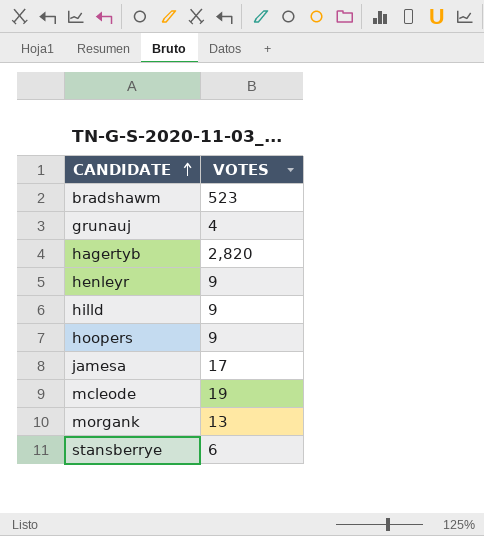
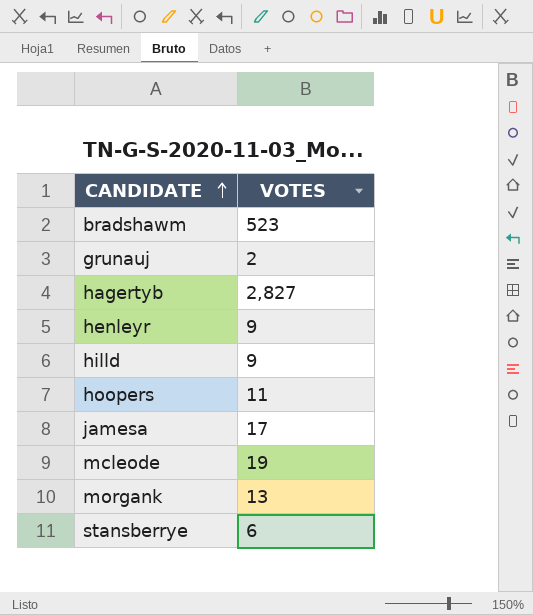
grunauj | VOTES: 4 -> 2
hagertyb | VOTES: 2,820 -> 2,827
hoopers | VOTES: 9 -> 11

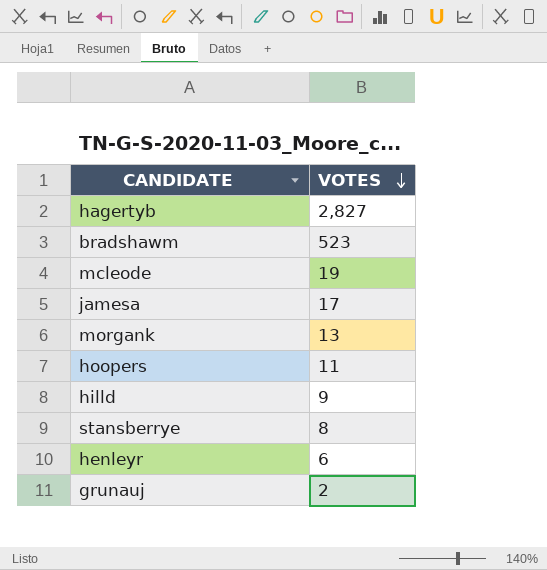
row order: CANDIDATE ascending -> VOTES descending
stansberrye | VOTES: 6 -> 8
henleyr | VOTES: 9 -> 6

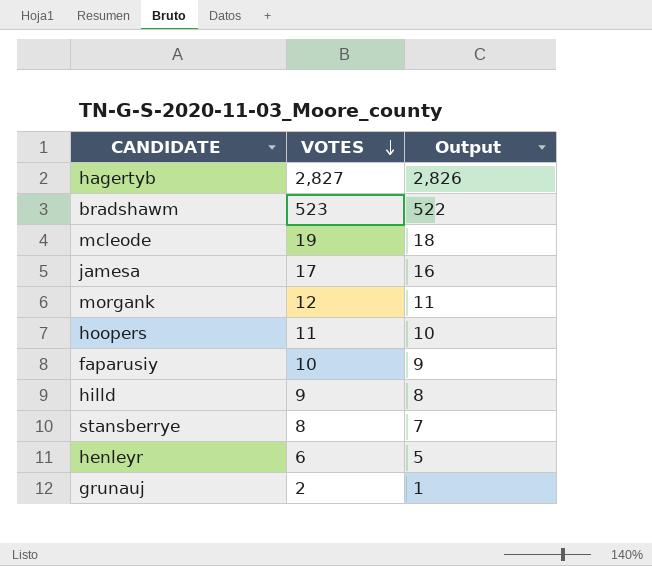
column Output | formula: none -> [VOTES] - 1
morgank | VOTES: 13 -> 12
row faparusiy: none -> 10 | 9

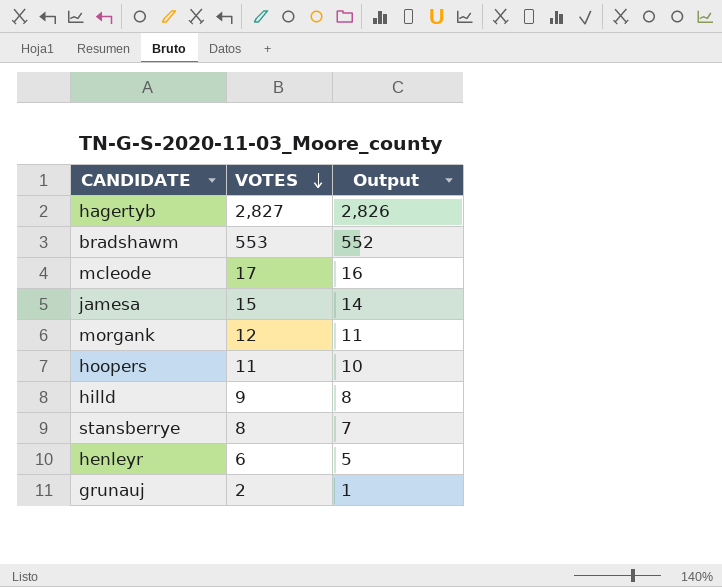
row faparusiy: 10 | 9 -> none
bradshawm | VOTES: 523 -> 553
bradshawm | Output: 522 -> 552
mcleode | VOTES: 19 -> 17
mcleode | Output: 18 -> 16
jamesa | VOTES: 17 -> 15
jamesa | Output: 16 -> 14

